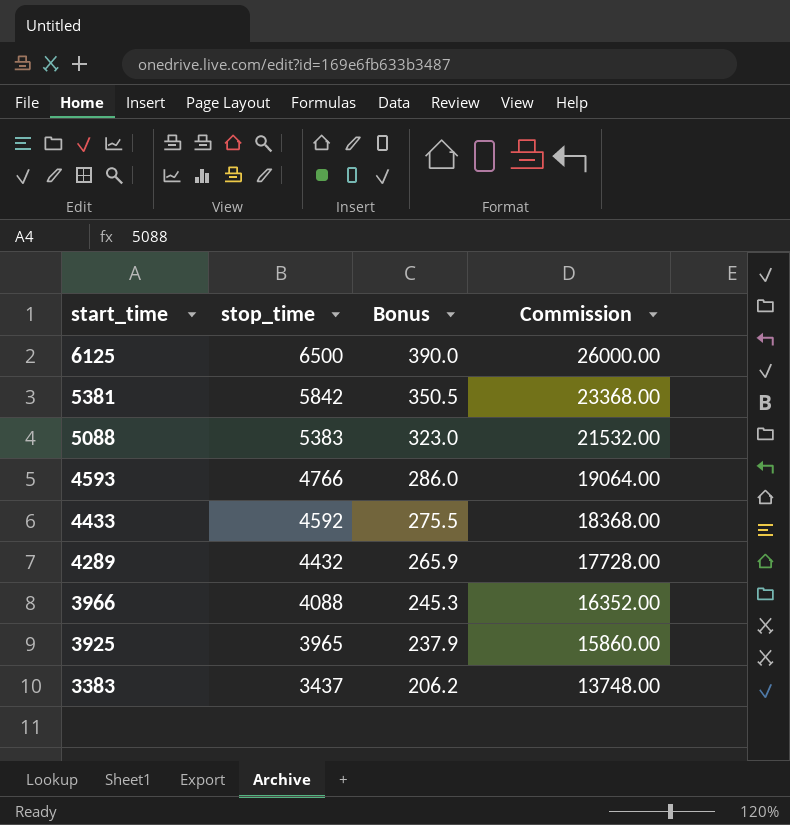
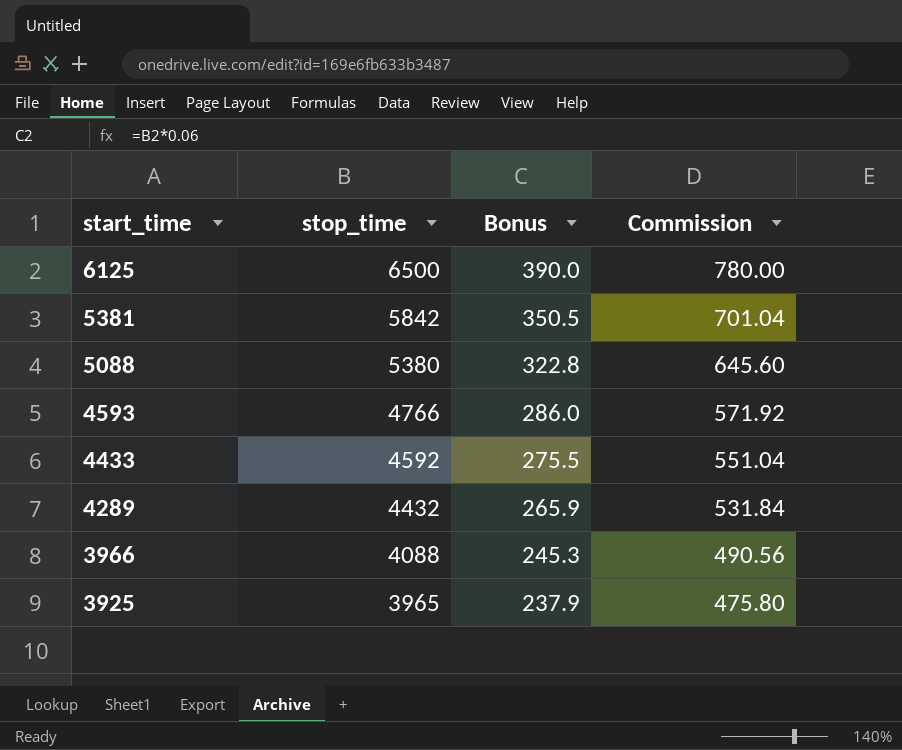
column Commission | formula: [stop_time] * 4 -> [stop_time] * 0.12
row 3383: 3437 | 206.2 | 13748.00 -> none
5088 | stop_time: 5383 -> 5380
5088 | Bonus: 323.0 -> 322.8

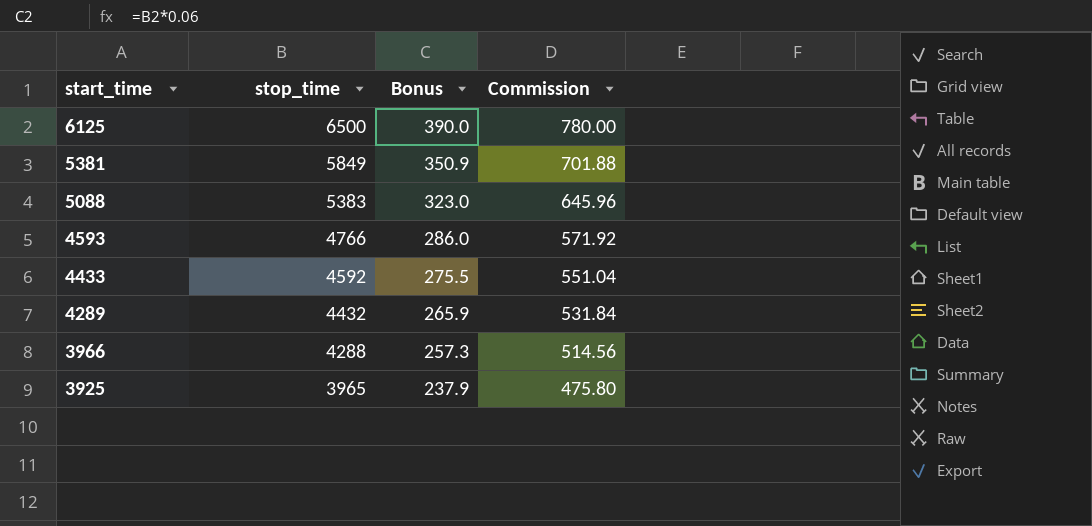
5381 | stop_time: 5842 -> 5849
5381 | Bonus: 350.5 -> 350.9
5381 | Commission: 701.04 -> 701.88
5088 | stop_time: 5380 -> 5383
5088 | Bonus: 322.8 -> 323.0
5088 | Commission: 645.60 -> 645.96
3966 | stop_time: 4088 -> 4288
3966 | Bonus: 245.3 -> 257.3
3966 | Commission: 490.56 -> 514.56

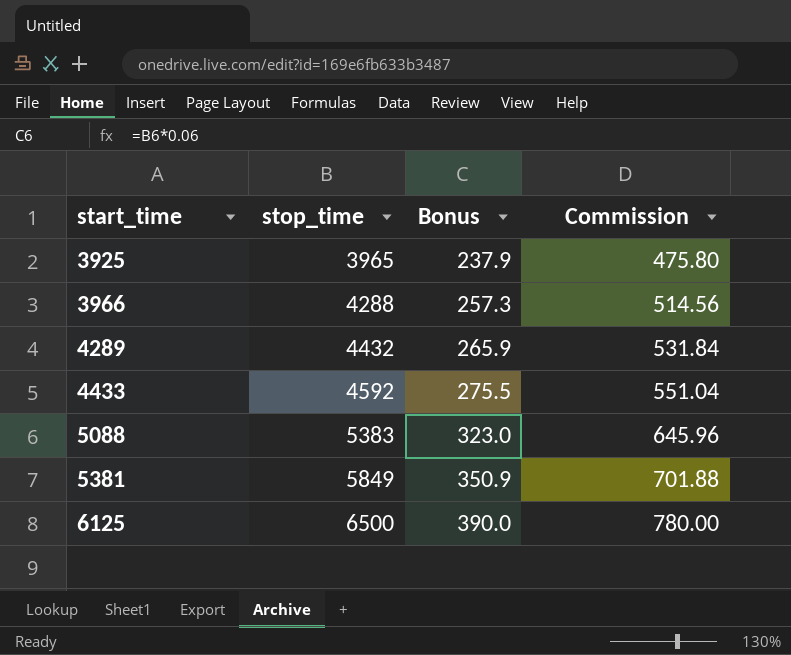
row order: start_time descending -> start_time ascending
row 4593: 4766 | 286.0 | 571.92 -> none

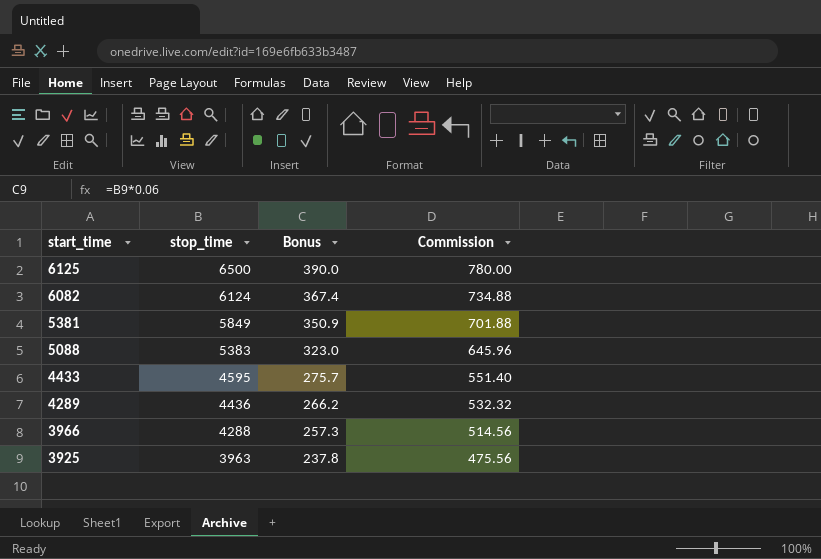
row order: start_time ascending -> start_time descending
row 6082: none -> 6124 | 367.4 | 734.88
4433 | stop_time: 4592 -> 4595
4433 | Bonus: 275.5 -> 275.7
4433 | Commission: 551.04 -> 551.40
4289 | stop_time: 4432 -> 4436
4289 | Bonus: 265.9 -> 266.2
4289 | Commission: 531.84 -> 532.32
3925 | stop_time: 3965 -> 3963
3925 | Bonus: 237.9 -> 237.8
3925 | Commission: 475.80 -> 475.56

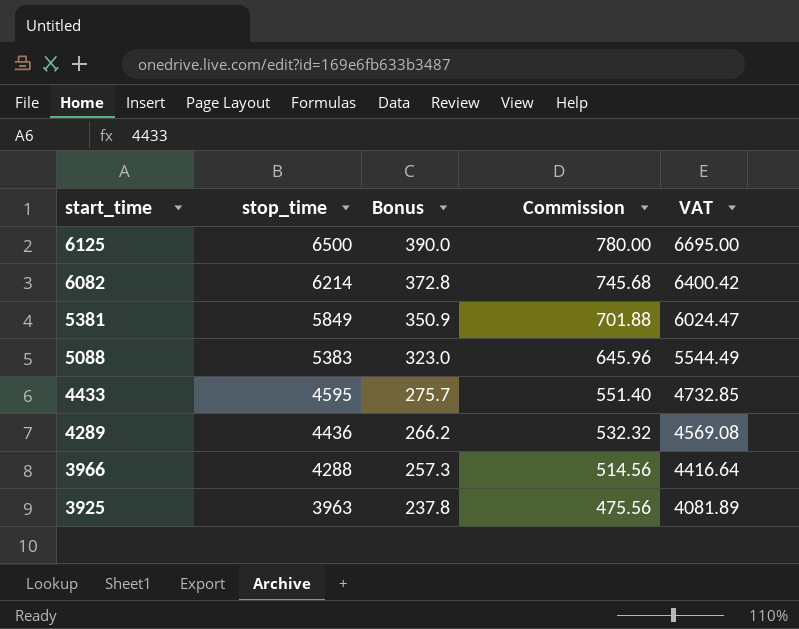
column VAT | formula: none -> [stop_time] * 1.03
6082 | stop_time: 6124 -> 6214
6082 | Bonus: 367.4 -> 372.8
6082 | Commission: 734.88 -> 745.68

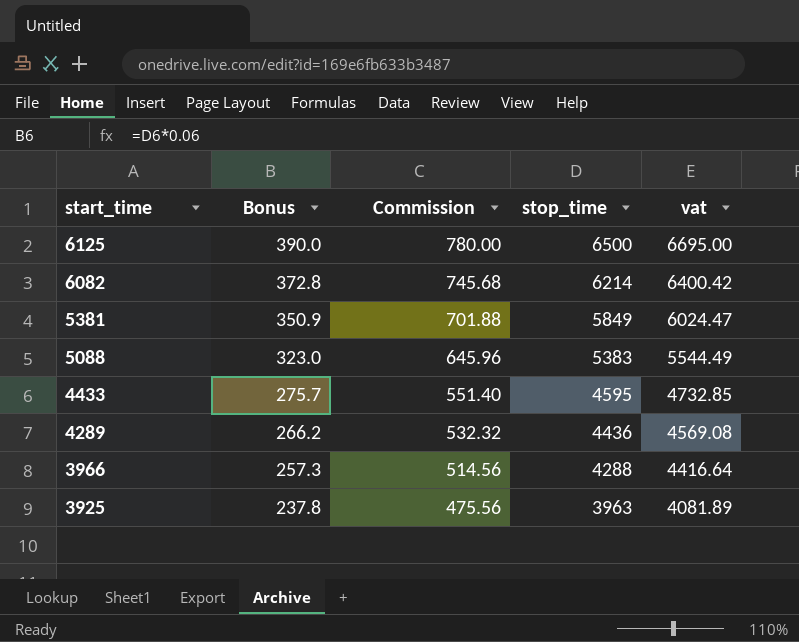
column stop_time | position: 2 -> 4
column name: VAT -> vat

